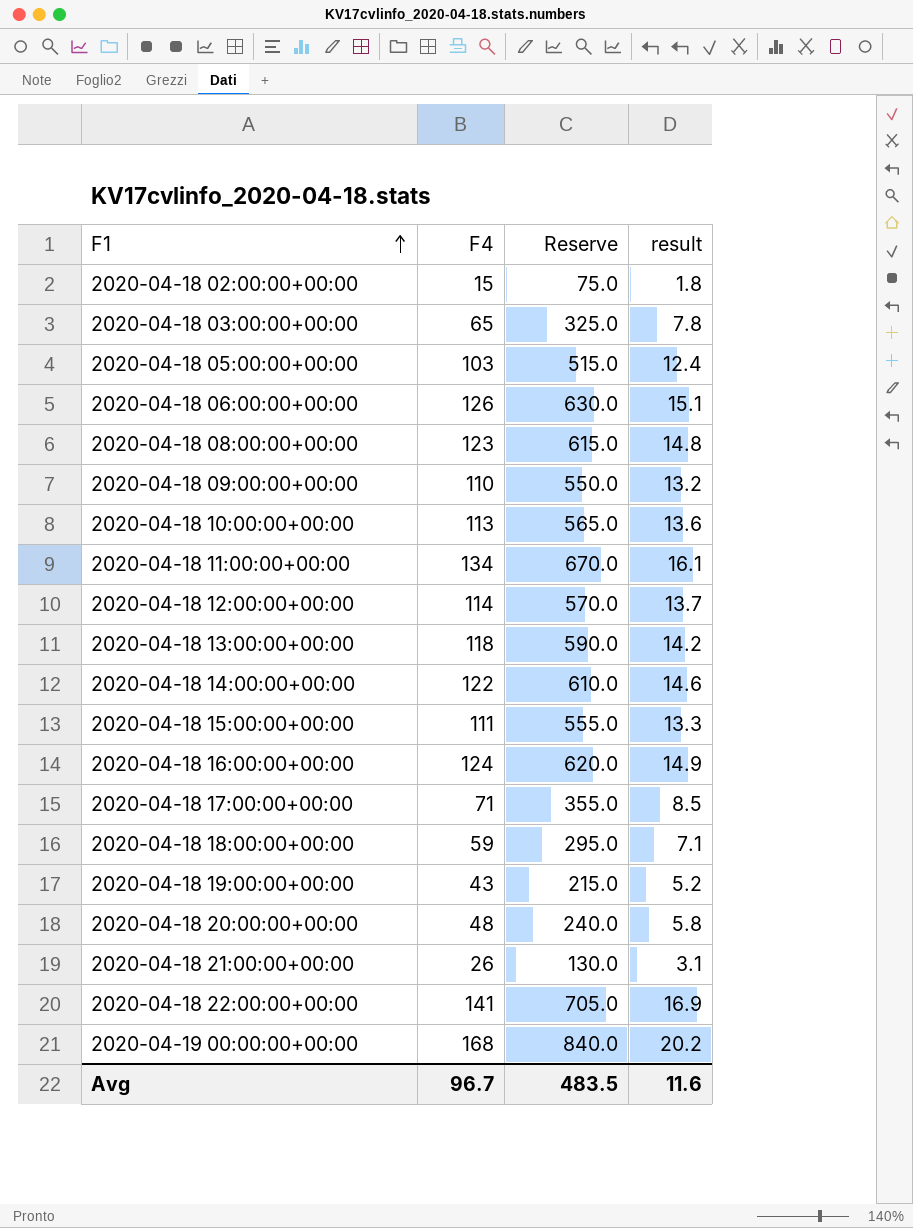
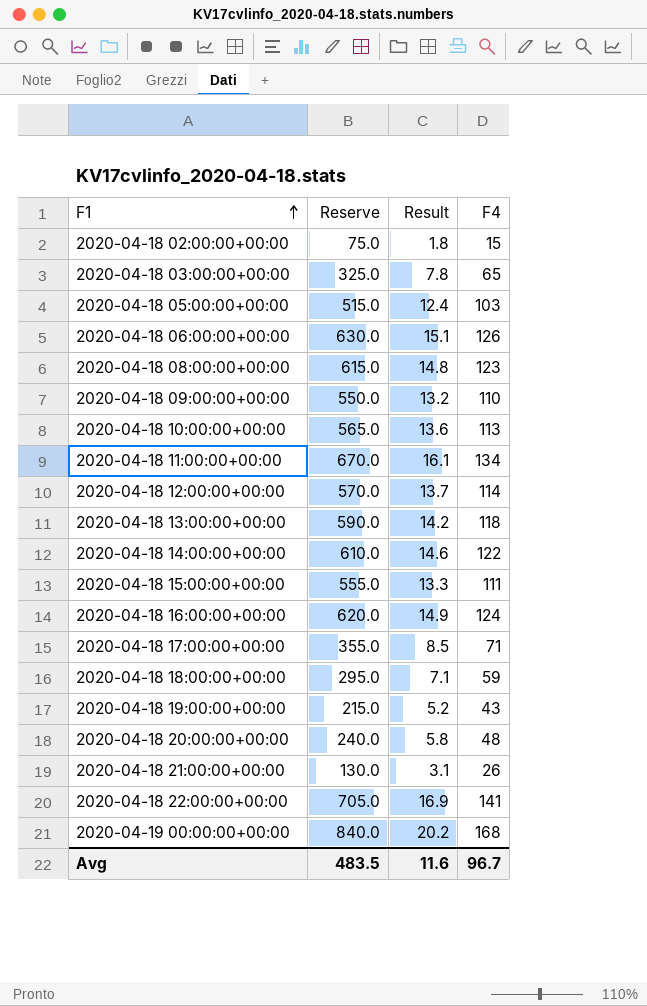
column name: result -> Result
column F4 | position: 2 -> 4

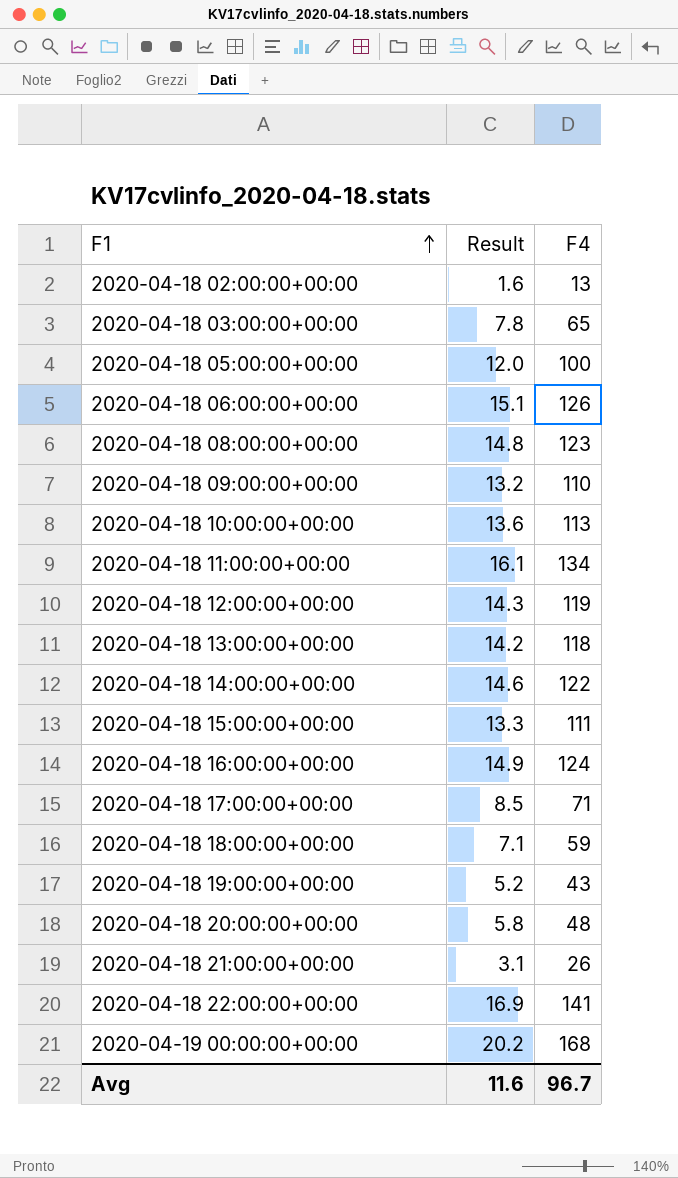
column Reserve | formula: [F4] * 5 -> none
2020-04-18 02:00:00+00:00 | Result: 1.8 -> 1.6
2020-04-18 02:00:00+00:00 | F4: 15 -> 13
2020-04-18 05:00:00+00:00 | Result: 12.4 -> 12.0
2020-04-18 05:00:00+00:00 | F4: 103 -> 100
2020-04-18 12:00:00+00:00 | Result: 13.7 -> 14.3
2020-04-18 12:00:00+00:00 | F4: 114 -> 119

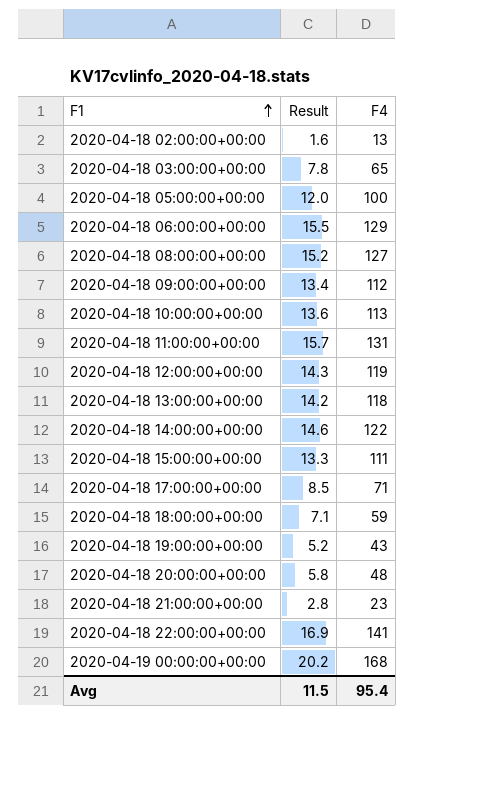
row 2020-04-18 16:00:00+00:00: 14.9 | 124 -> none
2020-04-18 06:00:00+00:00 | Result: 15.1 -> 15.5
2020-04-18 06:00:00+00:00 | F4: 126 -> 129
2020-04-18 08:00:00+00:00 | Result: 14.8 -> 15.2
2020-04-18 08:00:00+00:00 | F4: 123 -> 127
2020-04-18 09:00:00+00:00 | Result: 13.2 -> 13.4
2020-04-18 09:00:00+00:00 | F4: 110 -> 112
2020-04-18 11:00:00+00:00 | Result: 16.1 -> 15.7
2020-04-18 11:00:00+00:00 | F4: 134 -> 131
2020-04-18 21:00:00+00:00 | Result: 3.1 -> 2.8
2020-04-18 21:00:00+00:00 | F4: 26 -> 23
Avg | Result: 11.6 -> 11.5
Avg | F4: 96.7 -> 95.4

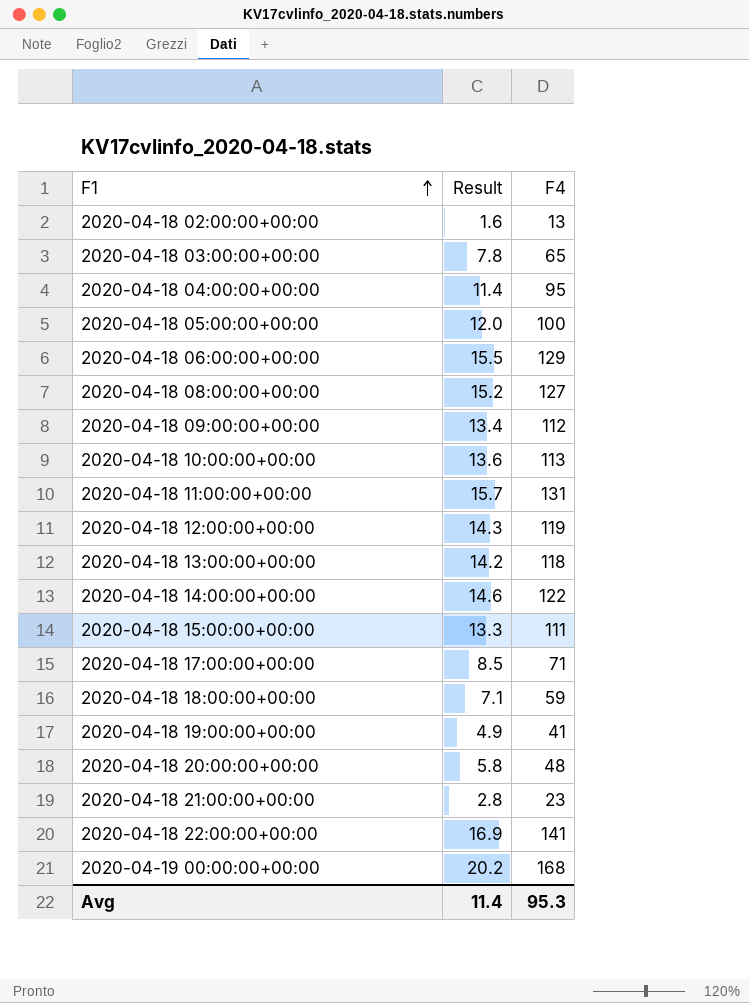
row 2020-04-18 04:00:00+00:00: none -> 11.4 | 95
2020-04-18 19:00:00+00:00 | Result: 5.2 -> 4.9
2020-04-18 19:00:00+00:00 | F4: 43 -> 41
Avg | Result: 11.5 -> 11.4
Avg | F4: 95.4 -> 95.3

